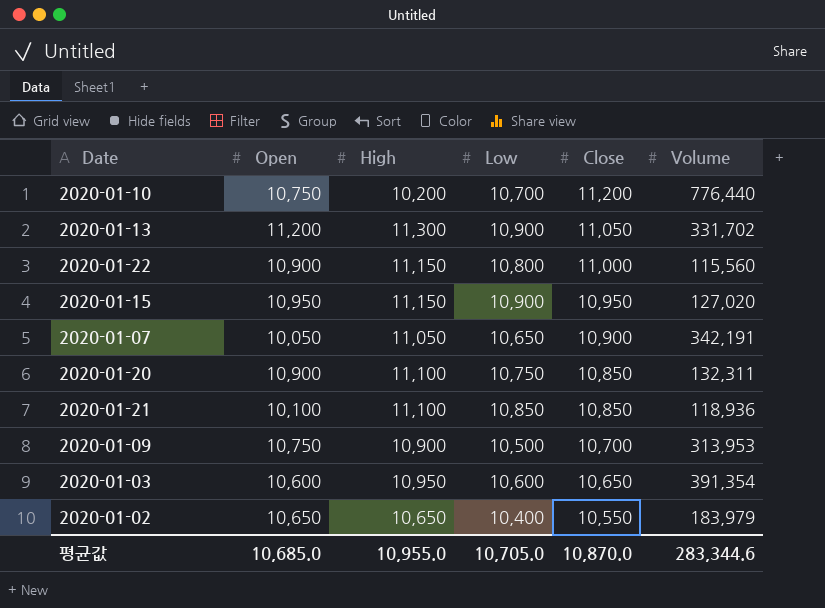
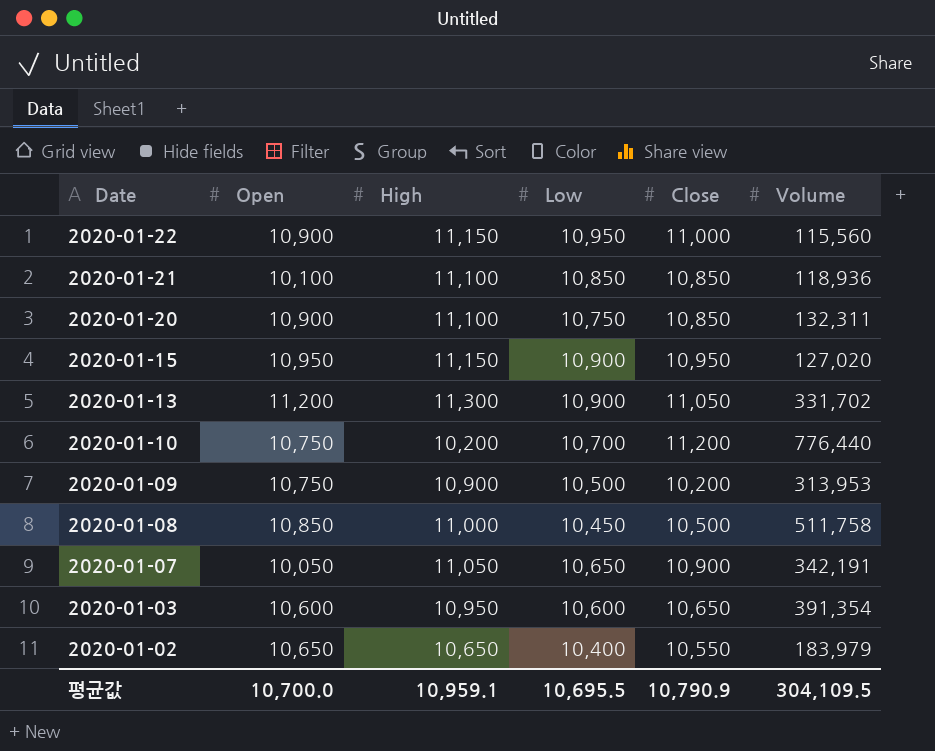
row order: Close descending -> Date descending
2020-01-22 | Low: 10,800 -> 10,950
2020-01-09 | Close: 10,700 -> 10,200
row 2020-01-08: none -> 10,850 | 11,000 | 10,450 | 10,500 | 511,758
평균값 | Open: 10,685.0 -> 10,700.0
평균값 | High: 10,955.0 -> 10,959.1
평균값 | Low: 10,705.0 -> 10,695.5
평균값 | Close: 10,870.0 -> 10,790.9
평균값 | Volume: 283,344.6 -> 304,109.5

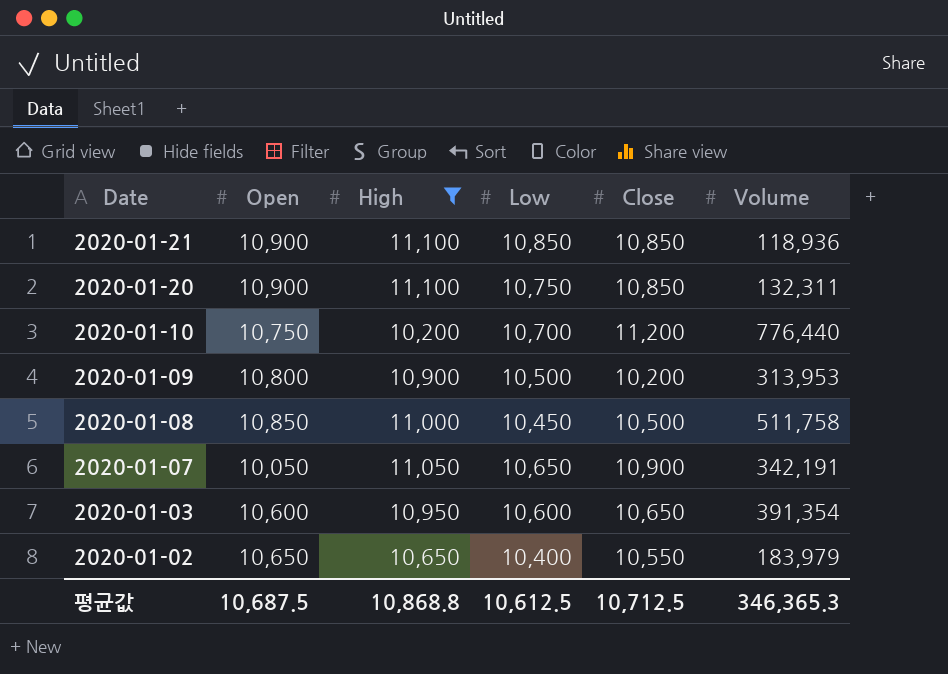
filter: none -> High <= 11,100
2020-01-21 | Open: 10,100 -> 10,900
2020-01-09 | Open: 10,750 -> 10,800
평균값 | Open: 10,700.0 -> 10,687.5
평균값 | High: 10,959.1 -> 10,868.8
평균값 | Low: 10,695.5 -> 10,612.5
평균값 | Close: 10,790.9 -> 10,712.5
평균값 | Volume: 304,109.5 -> 346,365.3

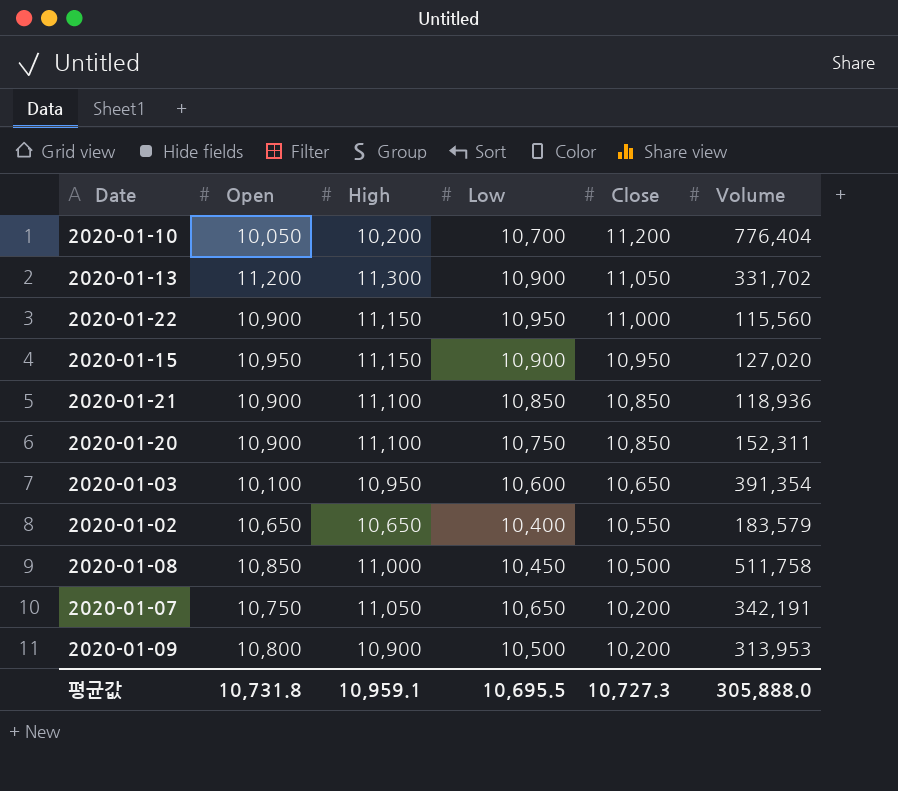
filter: High <= 11,100 -> none
row order: Date descending -> Close descending
2020-01-10 | Open: 10,750 -> 10,050
2020-01-10 | Volume: 776,440 -> 776,404
2020-01-20 | Volume: 132,311 -> 152,311
2020-01-03 | Open: 10,600 -> 10,100
2020-01-02 | Volume: 183,979 -> 183,579
2020-01-07 | Open: 10,050 -> 10,750
2020-01-07 | Close: 10,900 -> 10,200
평균값 | Open: 10,687.5 -> 10,731.8
평균값 | High: 10,868.8 -> 10,959.1
평균값 | Low: 10,612.5 -> 10,695.5
평균값 | Close: 10,712.5 -> 10,727.3
평균값 | Volume: 346,365.3 -> 305,888.0

